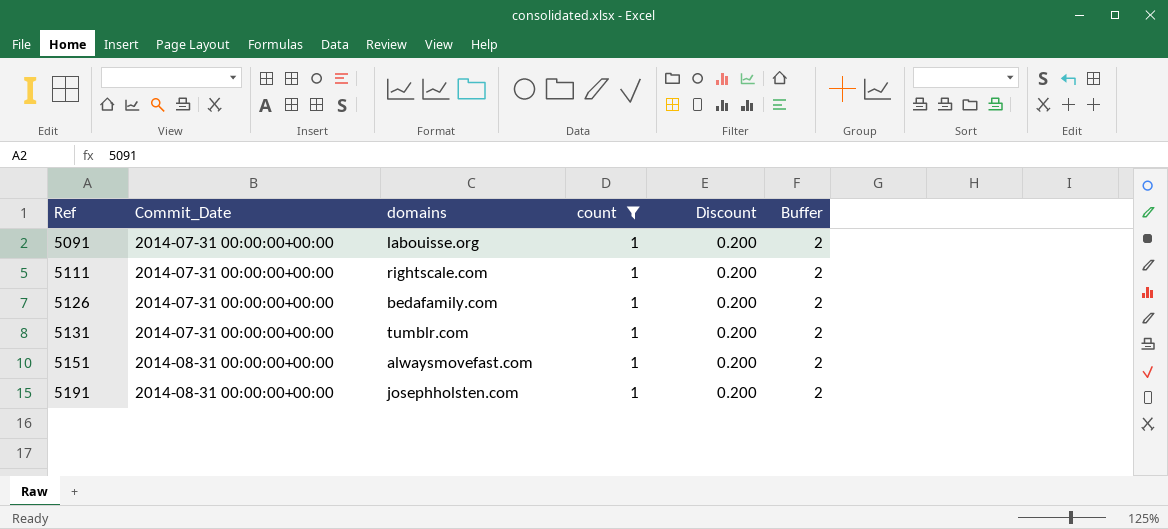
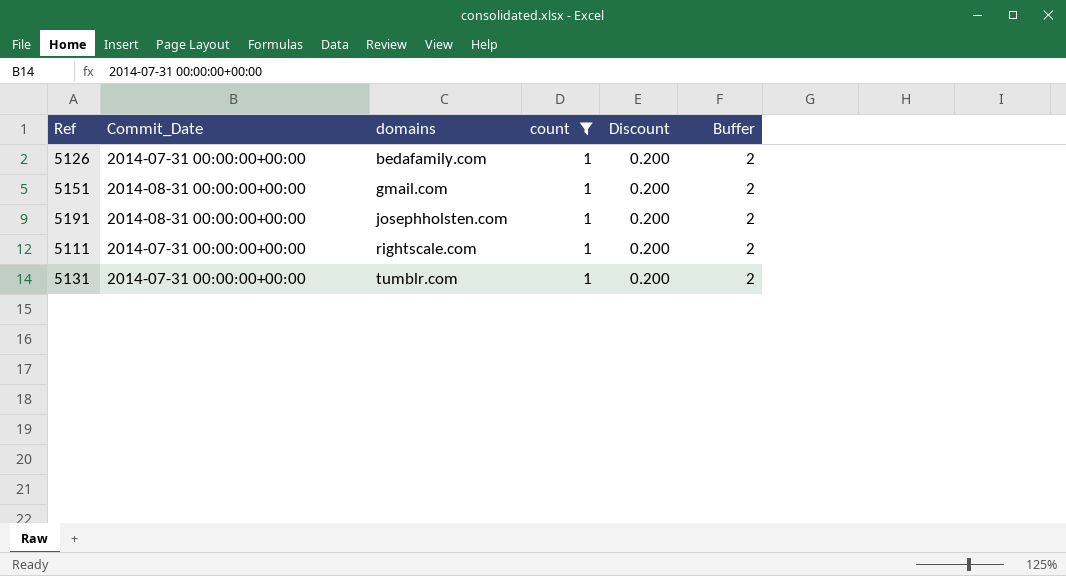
row order: Ref ascending -> domains ascending
row 5091: 2014-07-31 00:00:00+00:00 | labouisse.org | 1 | 0.200 | 2 -> none
5151 | domains: alwaysmovefast.com -> gmail.com

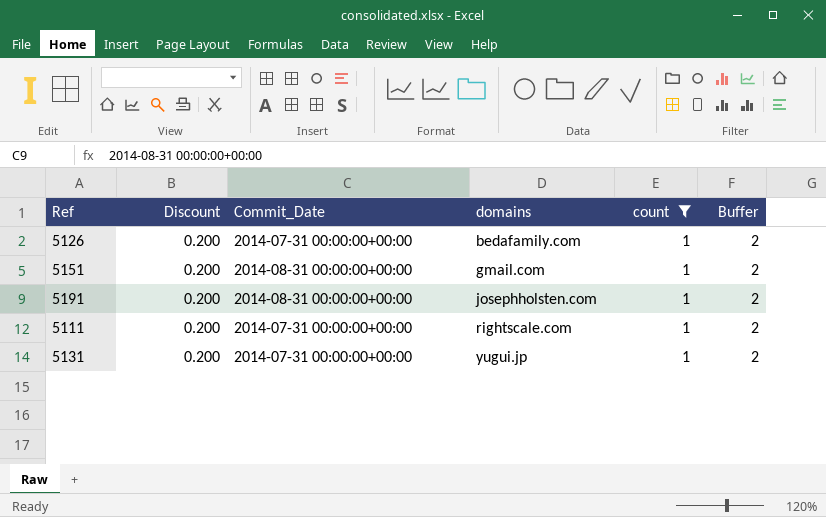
column Discount | position: 5 -> 2
5131 | domains: tumblr.com -> yugui.jp

